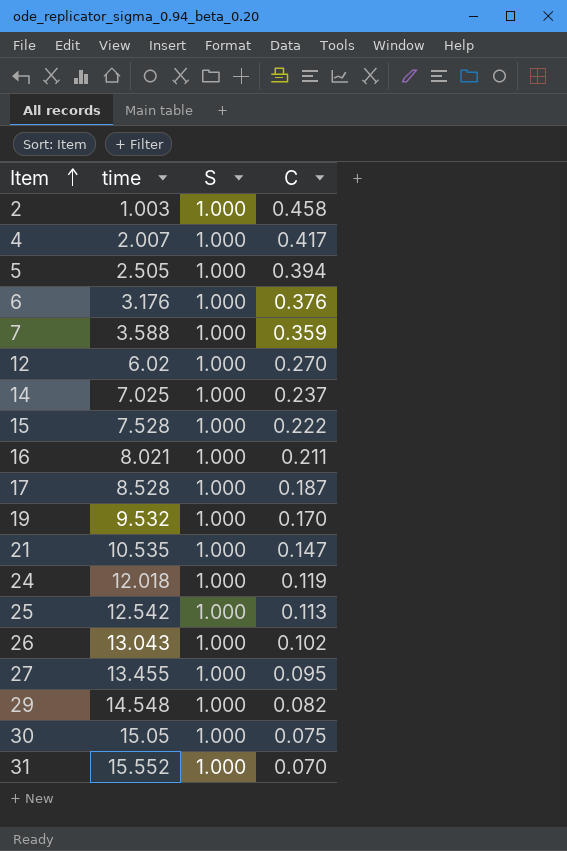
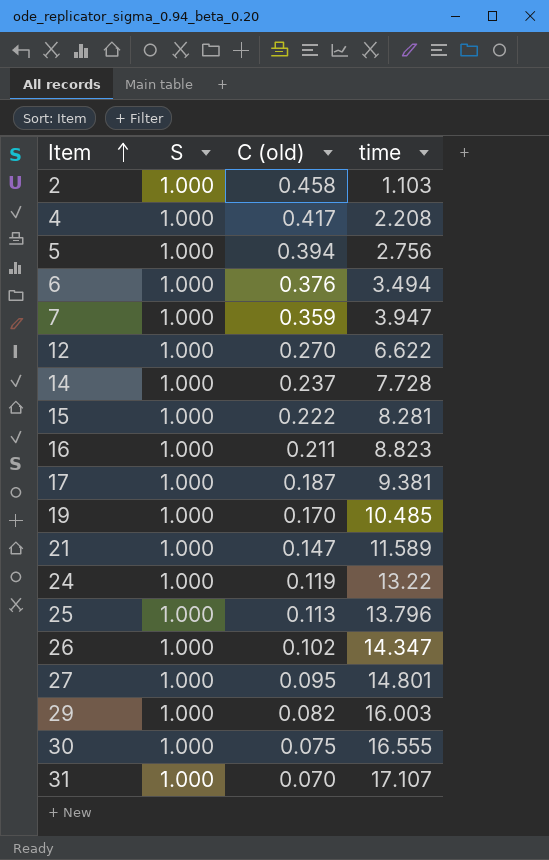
column name: C -> C (old)
column time | position: 2 -> 4
2 | time: 1.003 -> 1.103
4 | time: 2.007 -> 2.208
5 | time: 2.505 -> 2.756
6 | time: 3.176 -> 3.494
7 | time: 3.588 -> 3.947
12 | time: 6.02 -> 6.622
14 | time: 7.025 -> 7.728
15 | time: 7.528 -> 8.281
16 | time: 8.021 -> 8.823
17 | time: 8.528 -> 9.381
19 | time: 9.532 -> 10.485
21 | time: 10.535 -> 11.589
24 | time: 12.018 -> 13.22
25 | time: 12.542 -> 13.796
26 | time: 13.043 -> 14.347
27 | time: 13.455 -> 14.801
29 | time: 14.548 -> 16.003
30 | time: 15.05 -> 16.555
31 | time: 15.552 -> 17.107

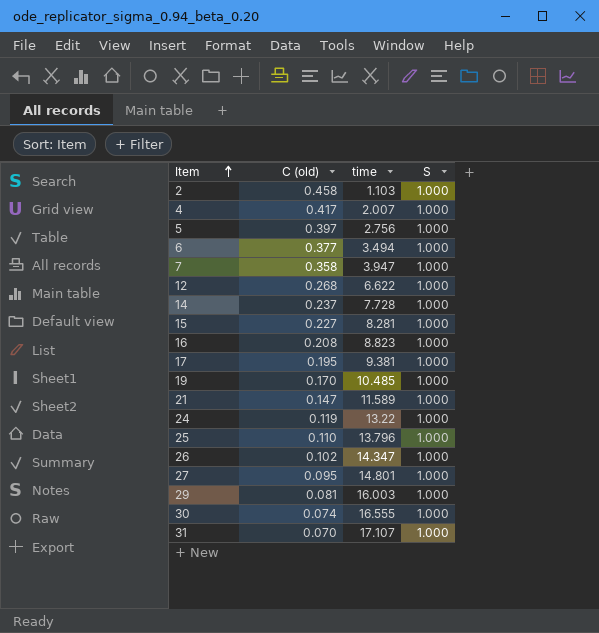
column S | position: 2 -> 4
4 | time: 2.208 -> 2.007
5 | C (old): 0.394 -> 0.397
6 | C (old): 0.376 -> 0.377
7 | C (old): 0.359 -> 0.358
12 | C (old): 0.270 -> 0.268
15 | C (old): 0.222 -> 0.227
16 | C (old): 0.211 -> 0.208
17 | C (old): 0.187 -> 0.195
25 | C (old): 0.113 -> 0.110
29 | C (old): 0.082 -> 0.081
30 | C (old): 0.075 -> 0.074

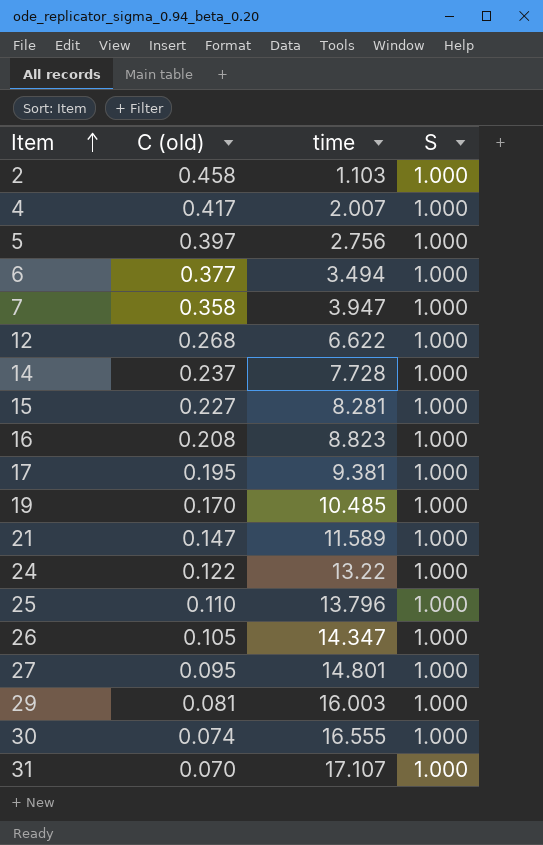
24 | C (old): 0.119 -> 0.122
26 | C (old): 0.102 -> 0.105

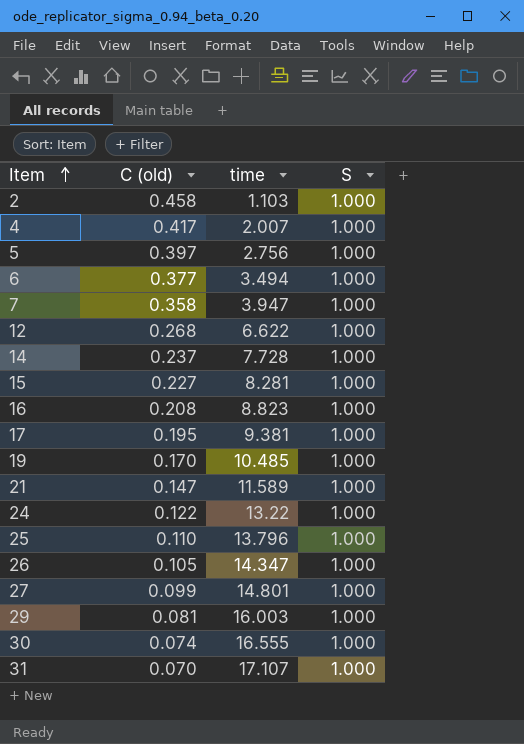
27 | C (old): 0.095 -> 0.099

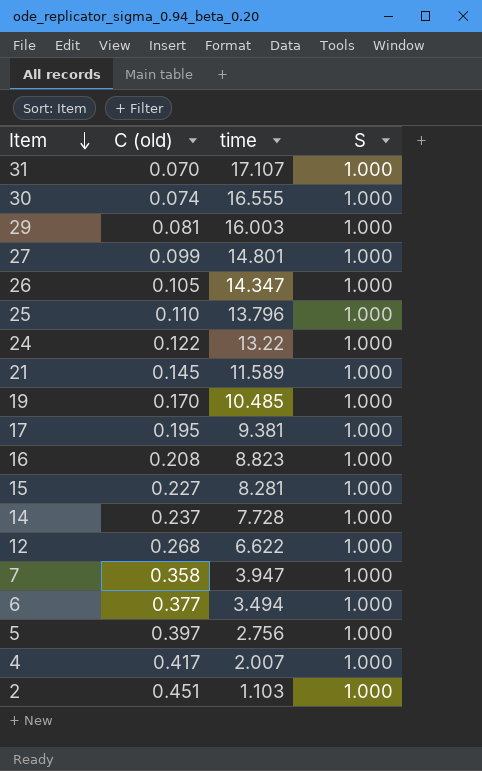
row order: Item ascending -> Item descending
21 | C (old): 0.147 -> 0.145
2 | C (old): 0.458 -> 0.451

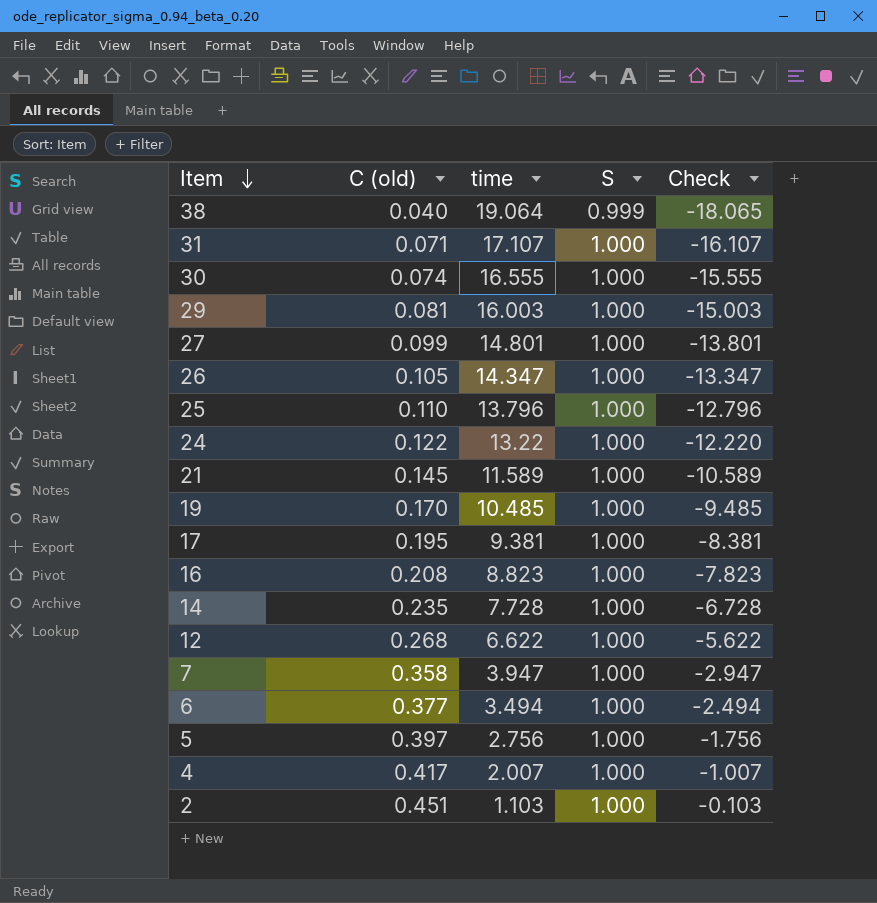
column Check | formula: none -> [S] - [time]
row 15: 0.227 | 8.281 | 1.000 -> none
row 38: none -> 0.040 | 19.064 | 0.999 | -18.065
31 | C (old): 0.070 -> 0.071
14 | C (old): 0.237 -> 0.235

